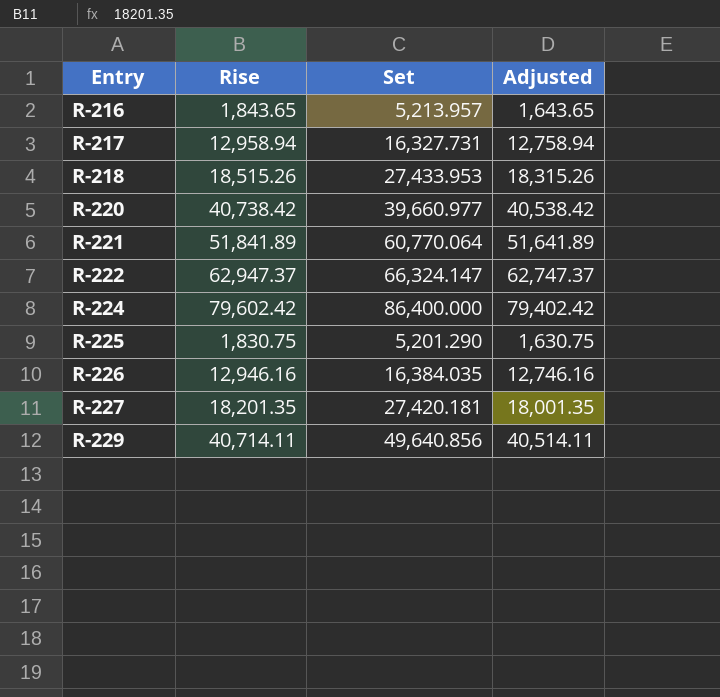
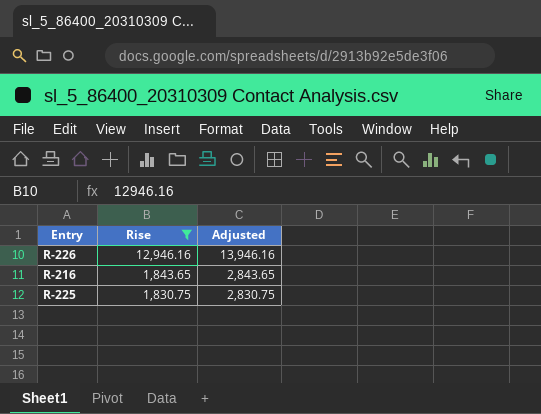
filter: none -> Rise <= 12,946.16
row order: Entry ascending -> Rise descending
column Set | position: 3 -> none
column Adjusted | formula: [Rise] - 200 -> [Rise] + 1000

